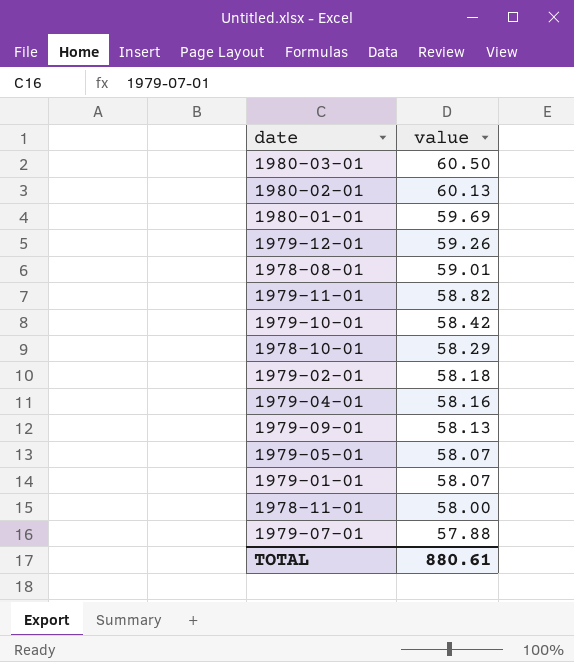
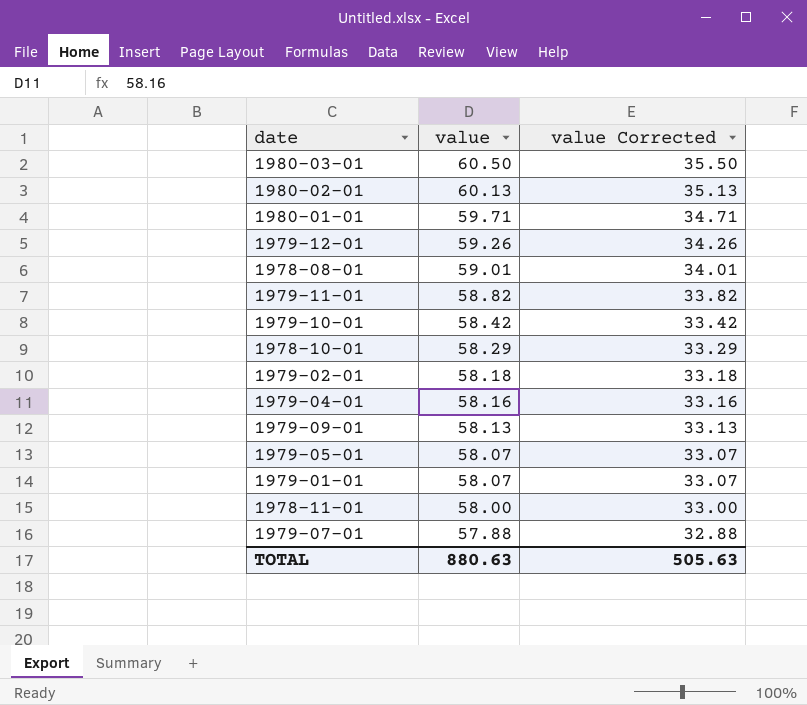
column value Corrected | formula: none -> [value] - 25
1980-01-01 | value: 59.69 -> 59.71
TOTAL | value: 880.61 -> 880.63

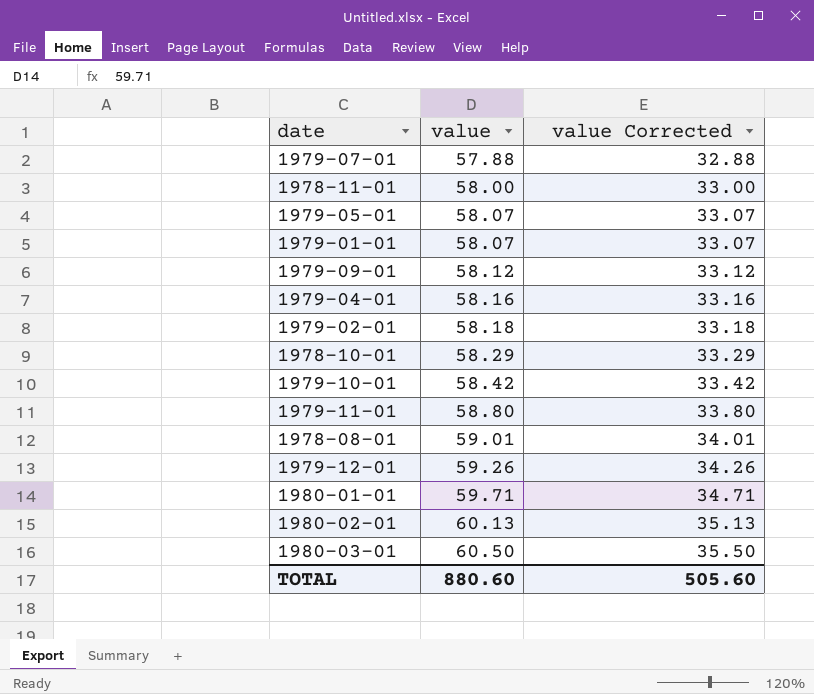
row order: value descending -> value ascending
1979-09-01 | value: 58.13 -> 58.12
1979-09-01 | value Corrected: 33.13 -> 33.12
1979-11-01 | value: 58.82 -> 58.80
1979-11-01 | value Corrected: 33.82 -> 33.80
TOTAL | value: 880.63 -> 880.60
TOTAL | value Corrected: 505.63 -> 505.60

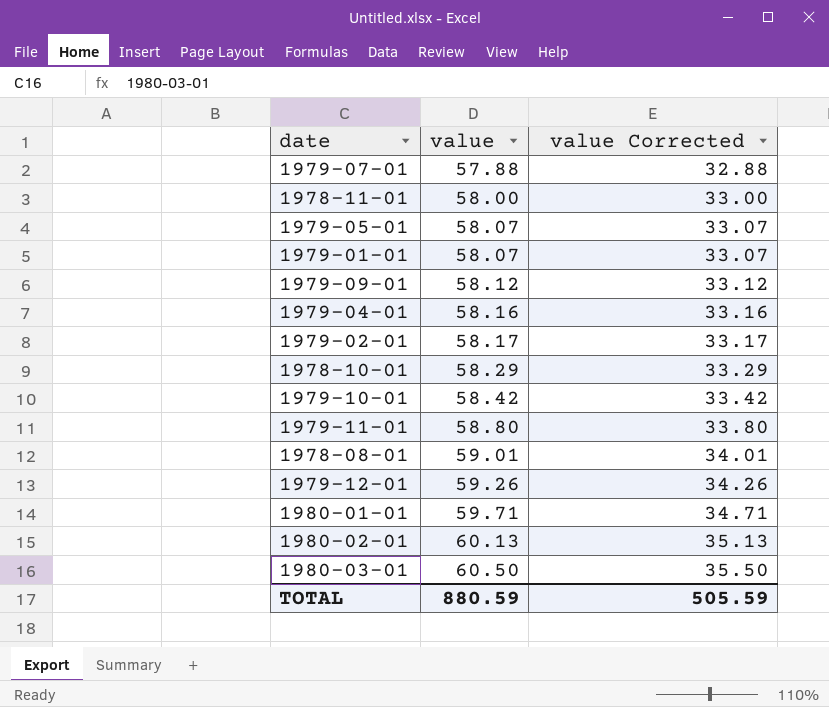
1979-02-01 | value: 58.18 -> 58.17
1979-02-01 | value Corrected: 33.18 -> 33.17
TOTAL | value: 880.60 -> 880.59
TOTAL | value Corrected: 505.60 -> 505.59

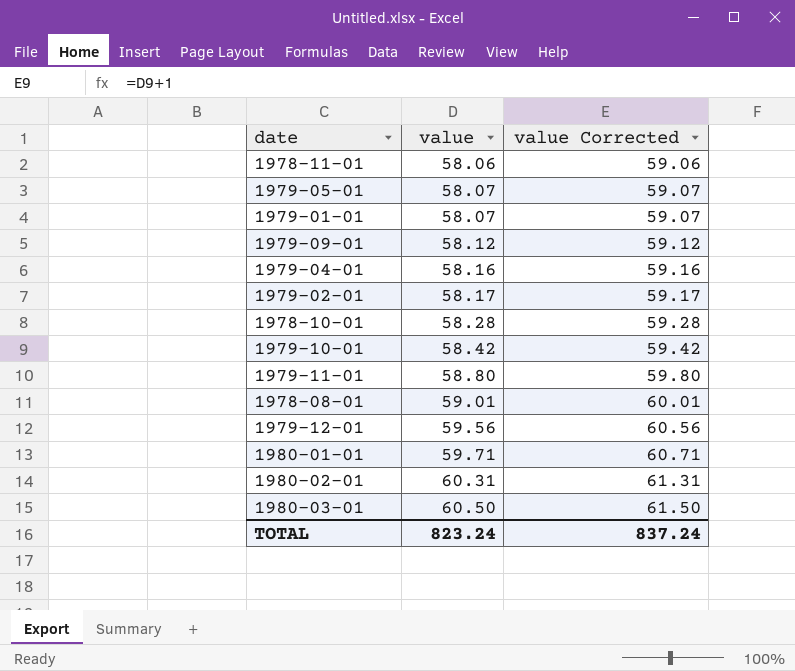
column value Corrected | formula: [value] - 25 -> [value] + 1
row 1979-07-01: 57.88 | 32.88 -> none
1978-11-01 | value: 58.00 -> 58.06
1978-10-01 | value: 58.29 -> 58.28
1979-12-01 | value: 59.26 -> 59.56
1980-02-01 | value: 60.13 -> 60.31
TOTAL | value: 880.59 -> 823.24
TOTAL | value Corrected: 505.59 -> 837.24

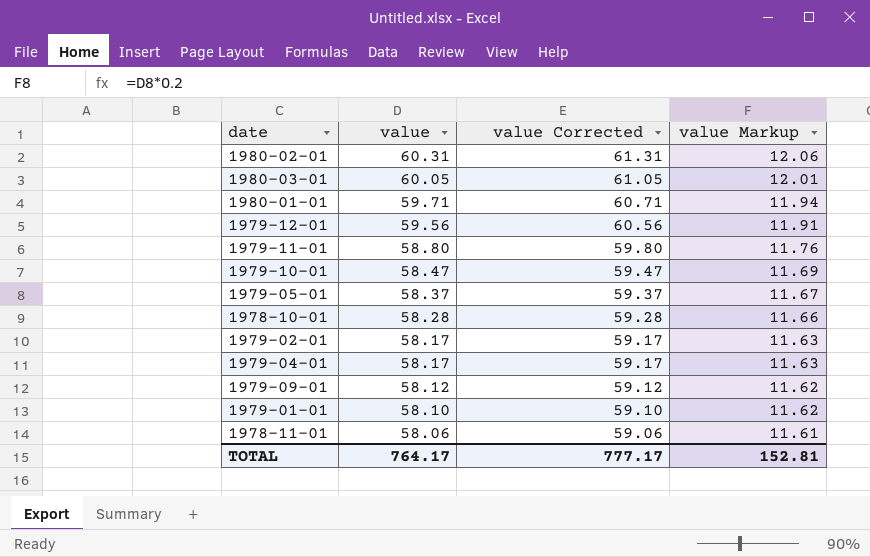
row order: value ascending -> value descending
column value Markup | formula: none -> [value] * 0.2
row 1978-08-01: 59.01 | 60.01 -> none
1980-03-01 | value: 60.50 -> 60.05
1980-03-01 | value Corrected: 61.50 -> 61.05
1979-10-01 | value: 58.42 -> 58.47
1979-10-01 | value Corrected: 59.42 -> 59.47
1979-05-01 | value: 58.07 -> 58.37
1979-05-01 | value Corrected: 59.07 -> 59.37
1979-04-01 | value: 58.16 -> 58.17
1979-04-01 | value Corrected: 59.16 -> 59.17
1979-01-01 | value: 58.07 -> 58.10
1979-01-01 | value Corrected: 59.07 -> 59.10
TOTAL | value: 823.24 -> 764.17
TOTAL | value Corrected: 837.24 -> 777.17

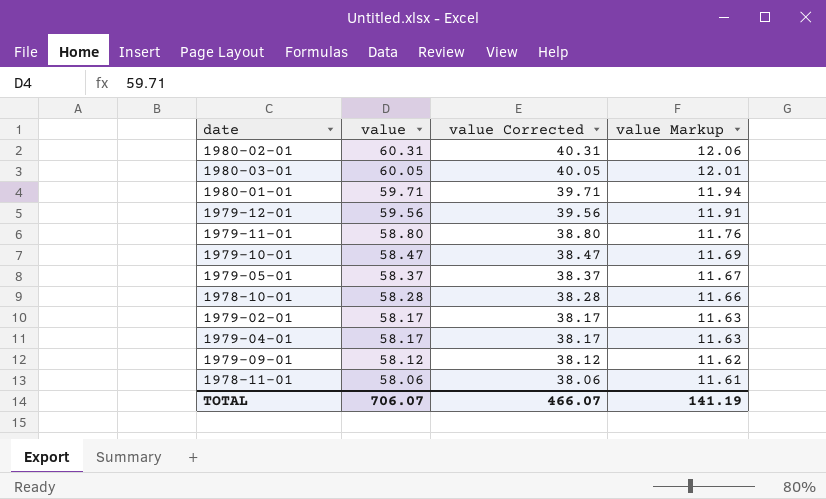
column value Corrected | formula: [value] + 1 -> [value] - 20
row 1979-01-01: 58.10 | 59.10 | 11.62 -> none
TOTAL | value: 764.17 -> 706.07
TOTAL | value Corrected: 777.17 -> 466.07
TOTAL | value Markup: 152.81 -> 141.19

